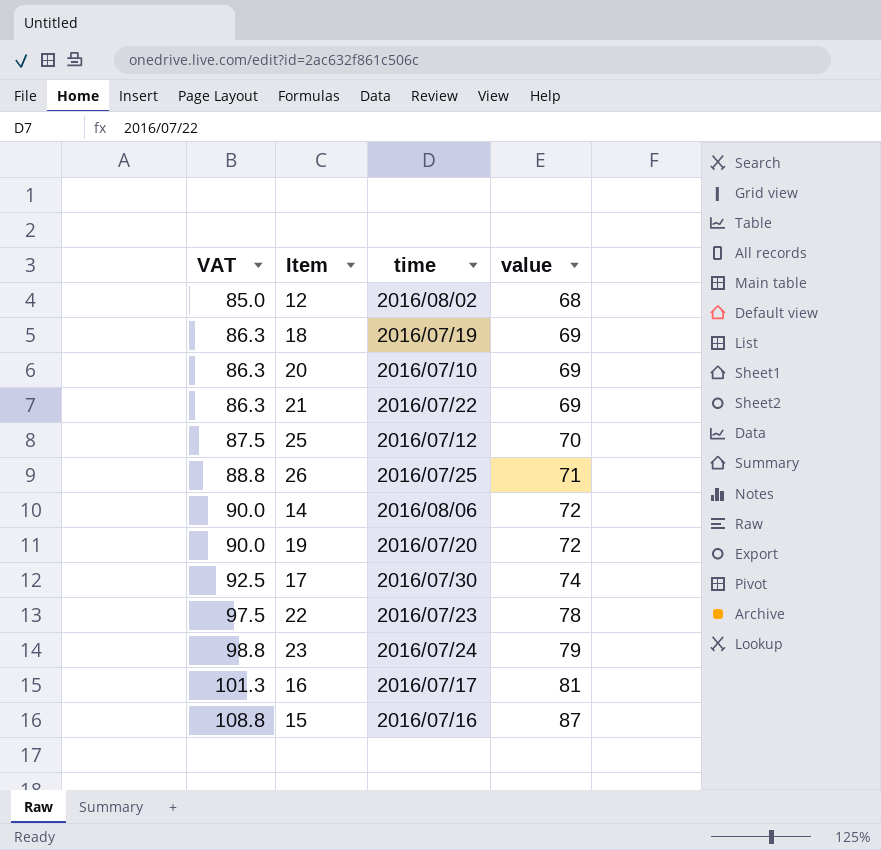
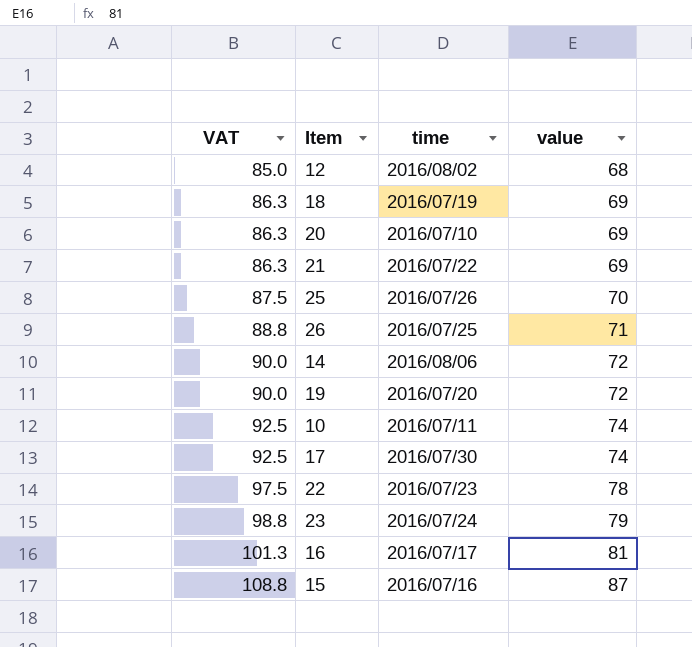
25 | time: 2016/07/12 -> 2016/07/26
row 10: none -> 92.5 | 2016/07/11 | 74

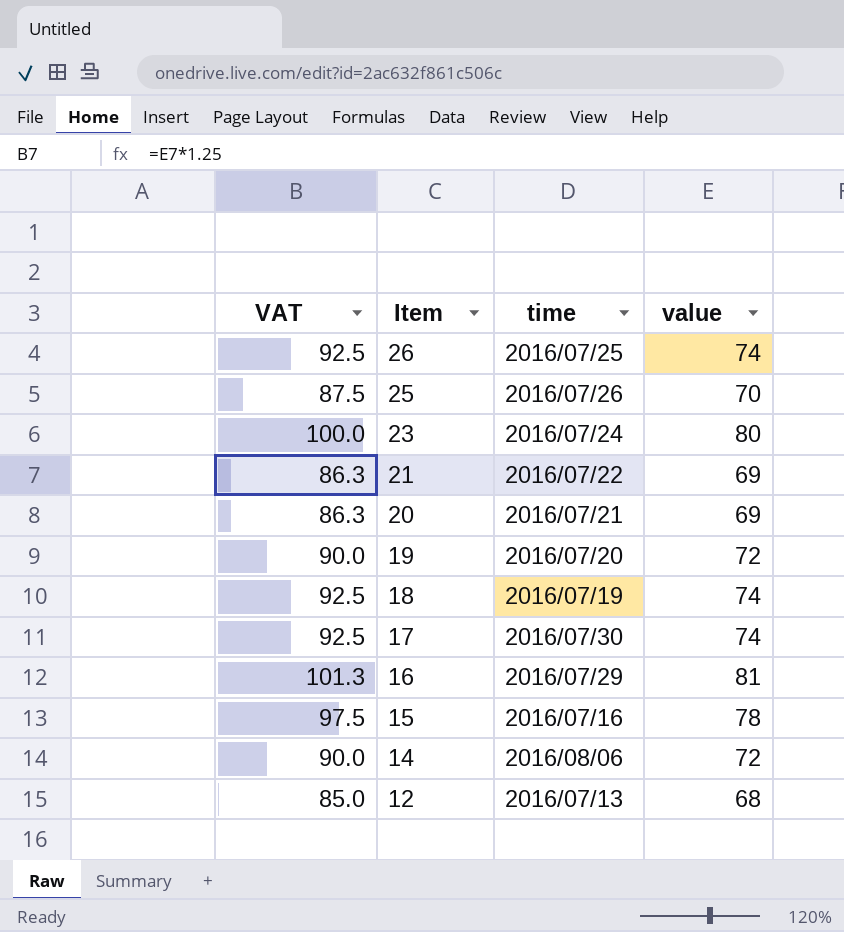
row order: VAT ascending -> Item descending
row 10: 92.5 | 2016/07/11 | 74 -> none
row 22: 97.5 | 2016/07/23 | 78 -> none
26 | VAT: 88.8 -> 92.5
26 | value: 71 -> 74
23 | VAT: 98.8 -> 100.0
23 | value: 79 -> 80
20 | time: 2016/07/10 -> 2016/07/21
18 | VAT: 86.3 -> 92.5
18 | value: 69 -> 74
16 | time: 2016/07/17 -> 2016/07/29
15 | VAT: 108.8 -> 97.5
15 | value: 87 -> 78
12 | time: 2016/08/02 -> 2016/07/13

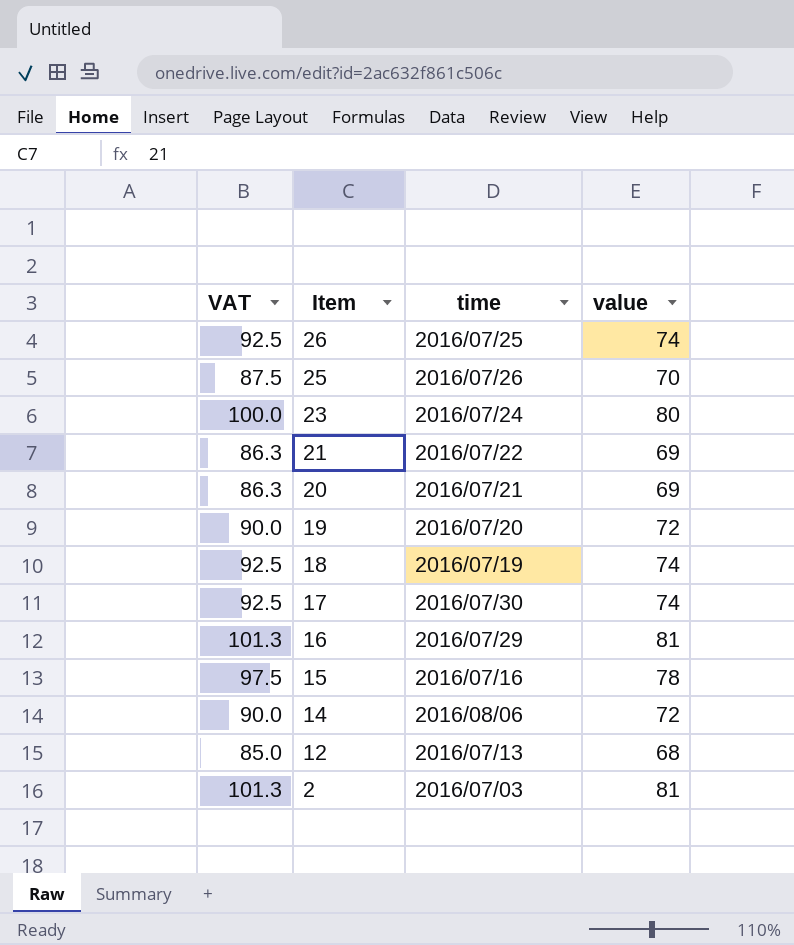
row 2: none -> 101.3 | 2016/07/03 | 81

